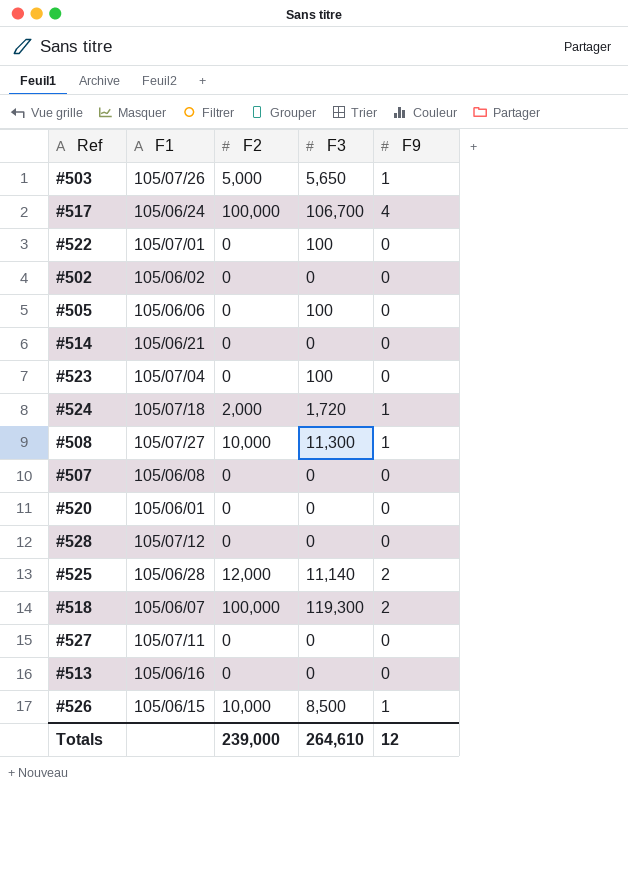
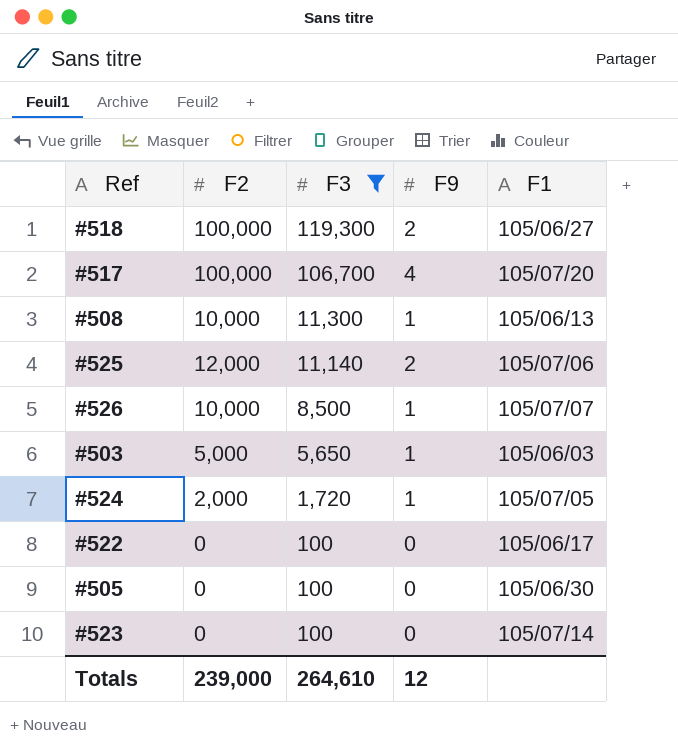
filter: none -> F3 != 0
row order: none -> F3 descending
column F1 | position: 2 -> 5
#518 | F1: 105/06/07 -> 105/06/27
#517 | F1: 105/06/24 -> 105/07/20
#508 | F1: 105/07/27 -> 105/06/13
#525 | F1: 105/06/28 -> 105/07/06
#526 | F1: 105/06/15 -> 105/07/07
#503 | F1: 105/07/26 -> 105/06/03
#524 | F1: 105/07/18 -> 105/07/05
#522 | F1: 105/07/01 -> 105/06/17
#505 | F1: 105/06/06 -> 105/06/30
#523 | F1: 105/07/04 -> 105/07/14

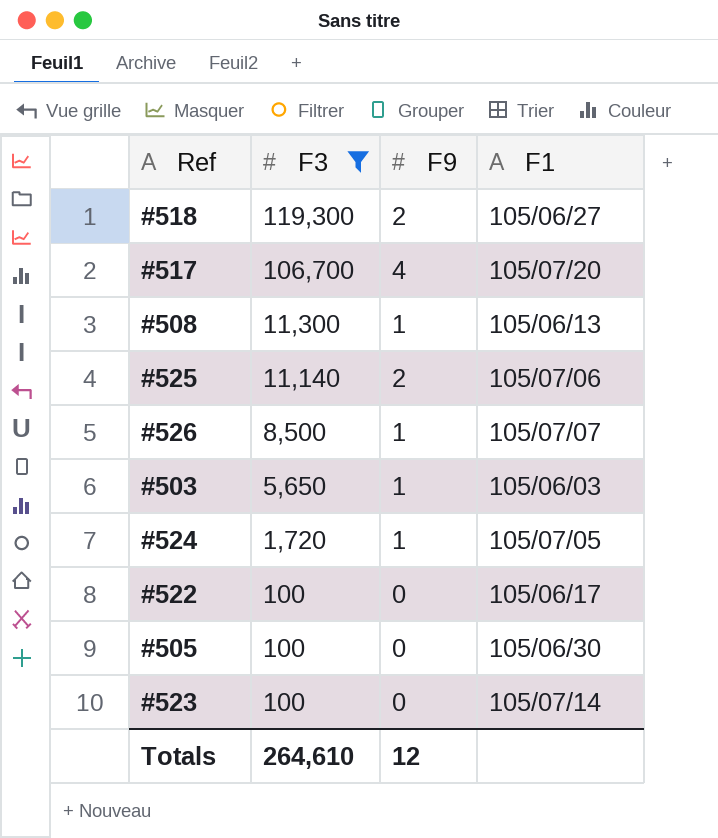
column F2 | position: 2 -> none

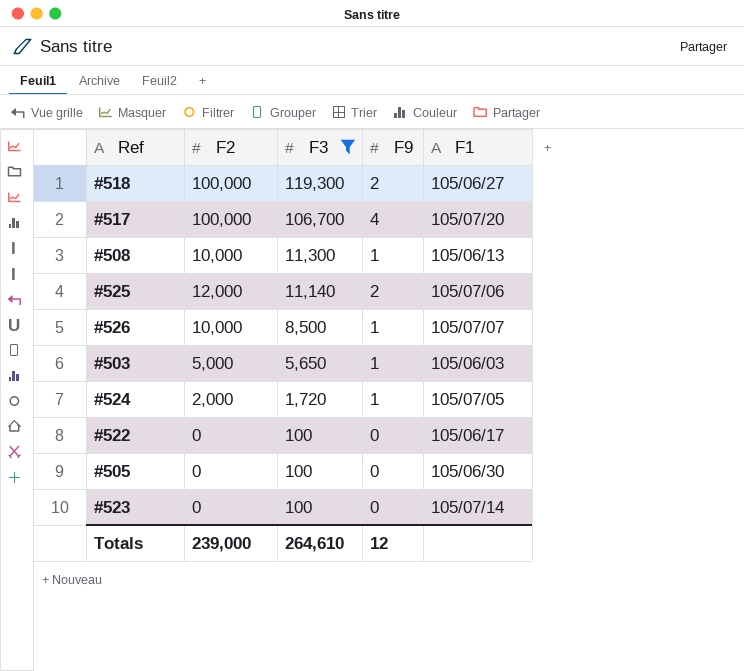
column F2 | position: none -> 2

